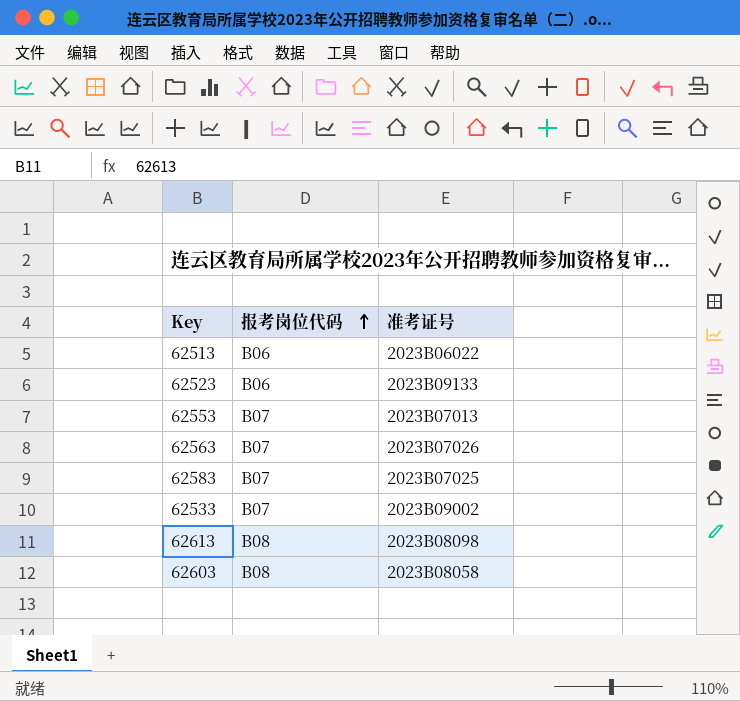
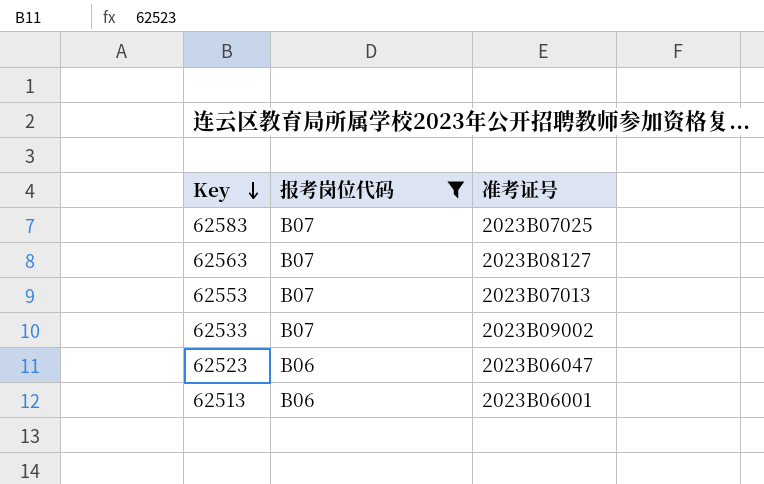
filter: none -> 报考岗位代码 != B08
row order: 报考岗位代码 ascending -> Key descending
62563 | 准考证号: 2023B07026 -> 2023B08127
62523 | 准考证号: 2023B09133 -> 2023B06047
62513 | 准考证号: 2023B06022 -> 2023B06001

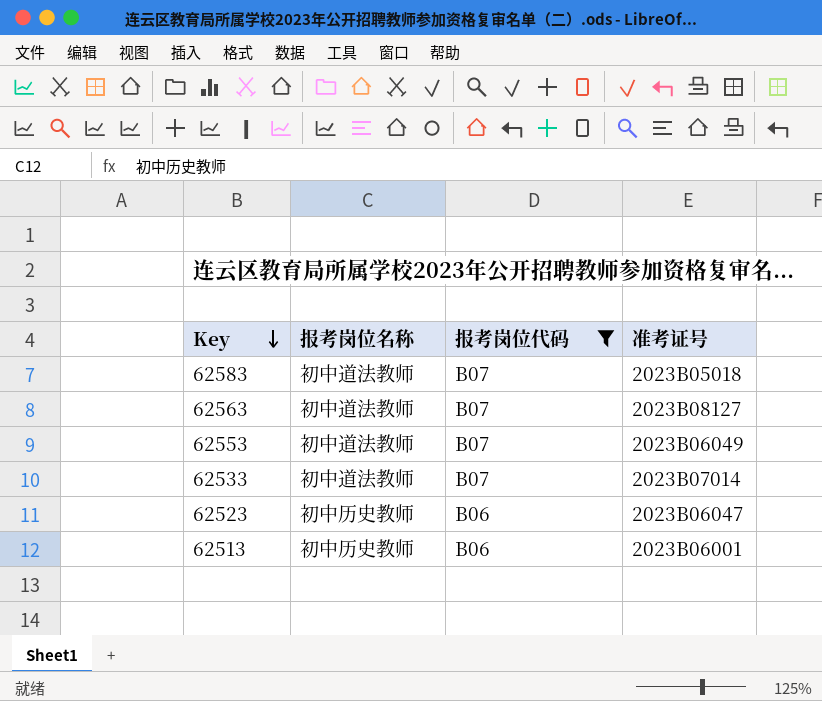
column 报考岗位名称 | position: none -> 2
62583 | 准考证号: 2023B07025 -> 2023B05018
62553 | 准考证号: 2023B07013 -> 2023B06049
62533 | 准考证号: 2023B09002 -> 2023B07014

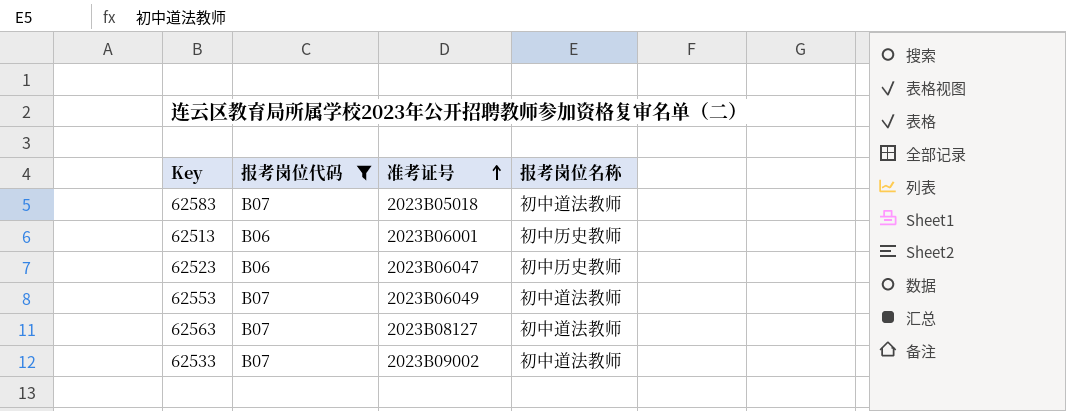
row order: Key descending -> 准考证号 ascending
column 报考岗位名称 | position: 2 -> 4
62533 | 准考证号: 2023B07014 -> 2023B09002

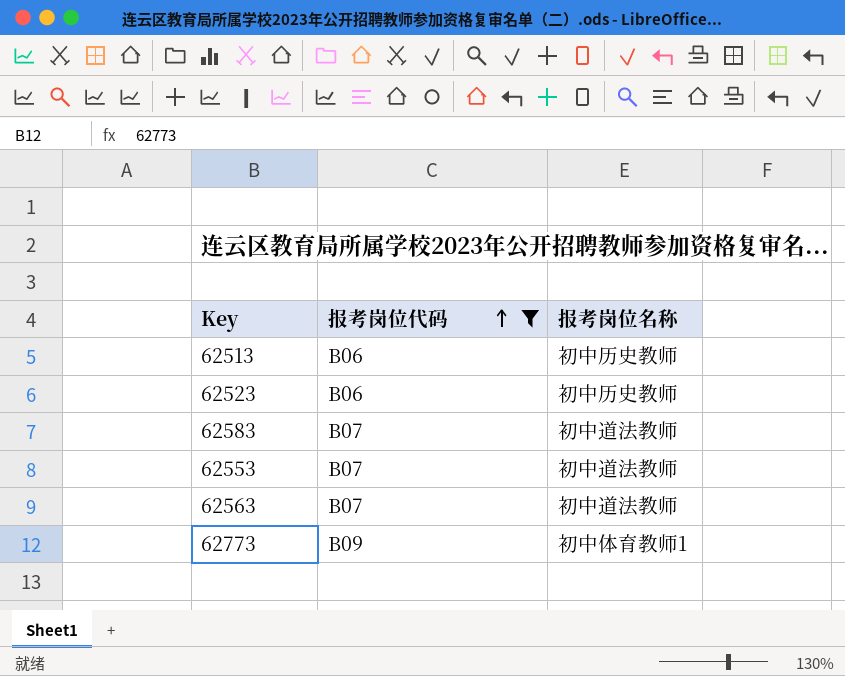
row order: 准考证号 ascending -> 报考岗位代码 ascending
column 准考证号 | position: 3 -> none
row 62533: B07 | 2023B09002 | 初中道法教师 -> none
row 62773: none -> B09 | 初中体育教师1

